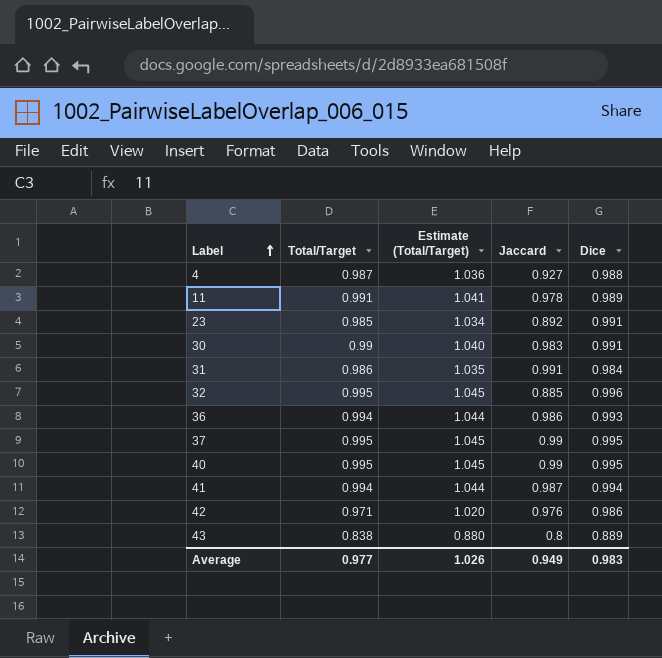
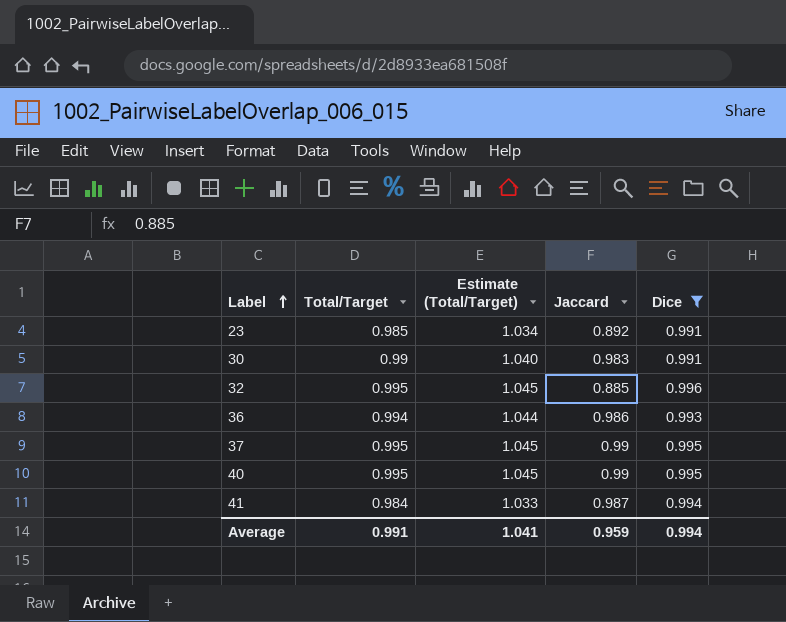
filter: none -> Dice >= 0.991
41 | Total/Target: 0.994 -> 0.984
41 | Estimate (Total/Target): 1.044 -> 1.033
Average | Total/Target: 0.977 -> 0.991
Average | Estimate (Total/Target): 1.026 -> 1.041
Average | Jaccard: 0.949 -> 0.959
Average | Dice: 0.983 -> 0.994

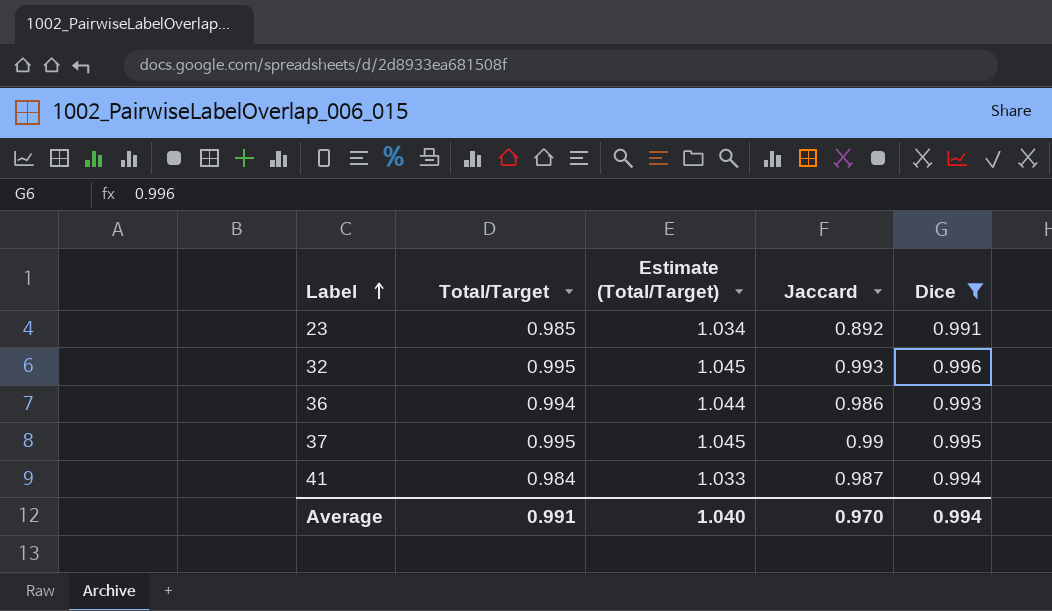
row 30: 0.99 | 1.040 | 0.983 | 0.991 -> none
row 40: 0.995 | 1.045 | 0.99 | 0.995 -> none
32 | Jaccard: 0.885 -> 0.993
Average | Estimate (Total/Target): 1.041 -> 1.040
Average | Jaccard: 0.959 -> 0.970

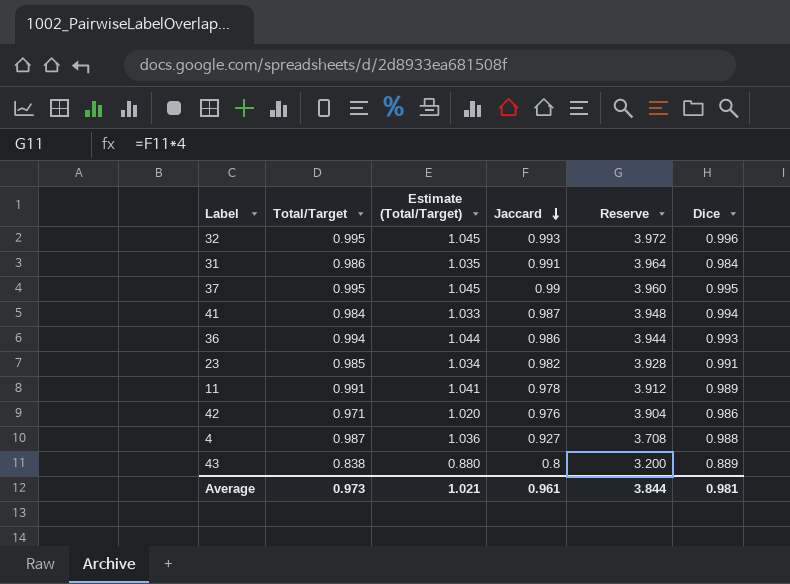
filter: Dice >= 0.991 -> none
row order: Label ascending -> Jaccard descending
column Reserve | formula: none -> [Jaccard] * 4
23 | Jaccard: 0.892 -> 0.982
Average | Total/Target: 0.991 -> 0.973
Average | Estimate (Total/Target): 1.040 -> 1.021
Average | Jaccard: 0.970 -> 0.961
Average | Dice: 0.994 -> 0.981

